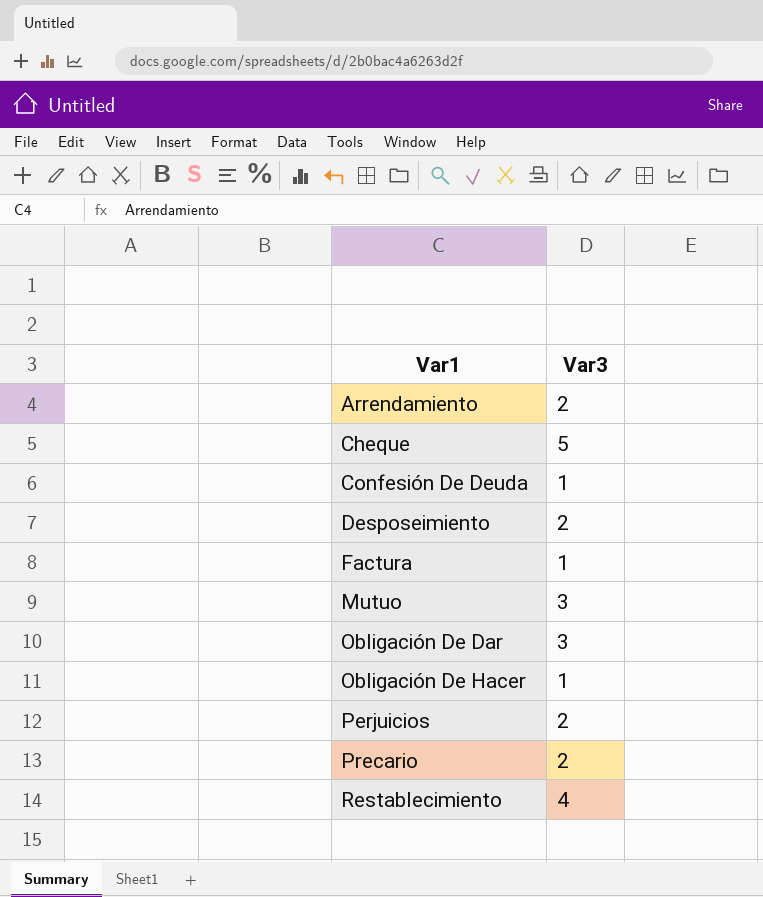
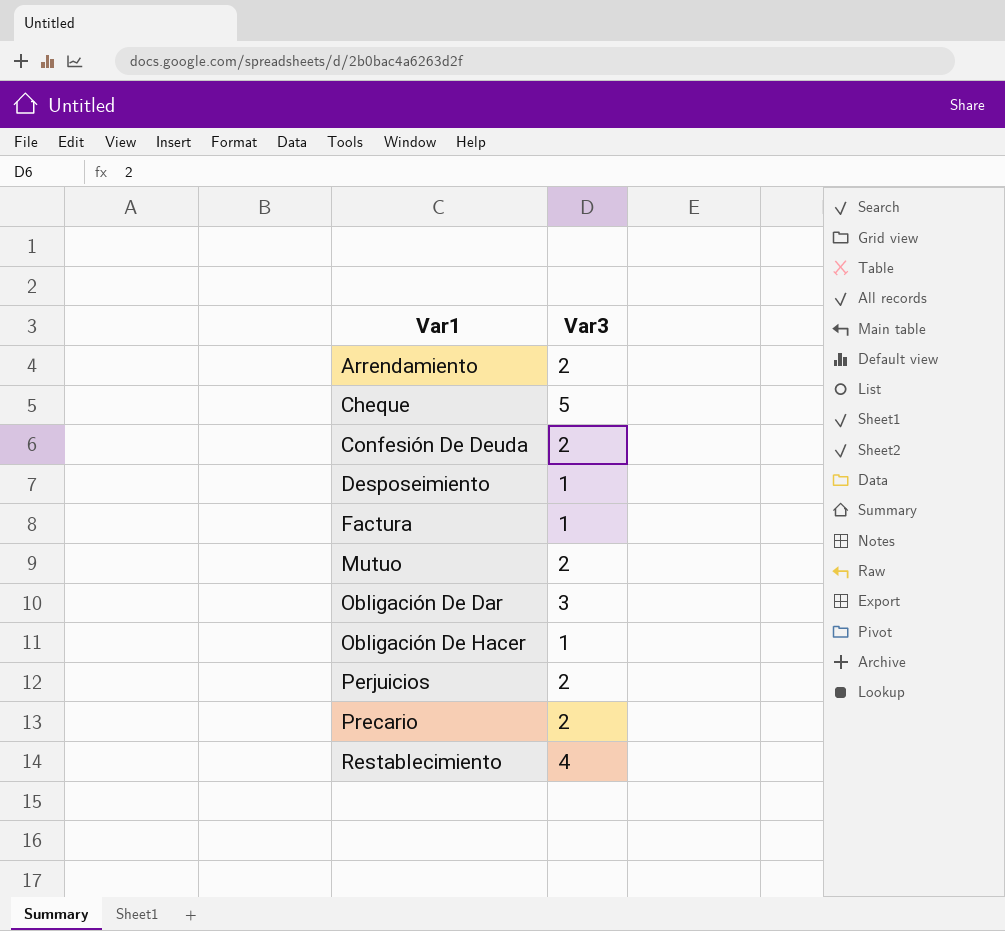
Confesión De Deuda | Var3: 1 -> 2
Desposeimiento | Var3: 2 -> 1
Mutuo | Var3: 3 -> 2

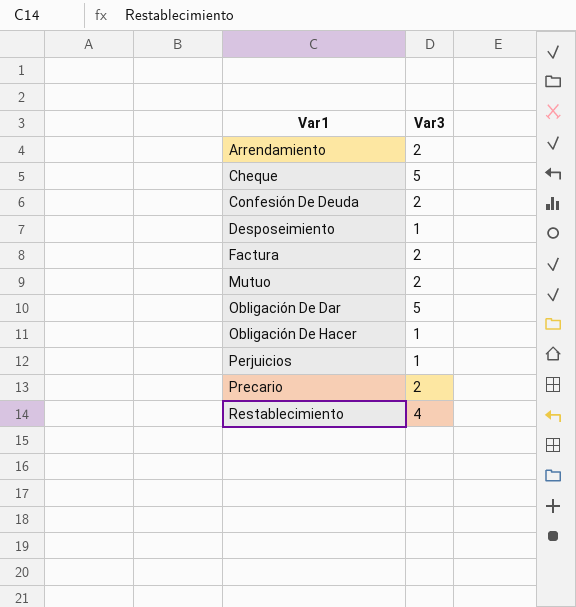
Factura | Var3: 1 -> 2
Obligación De Dar | Var3: 3 -> 5
Perjuicios | Var3: 2 -> 1

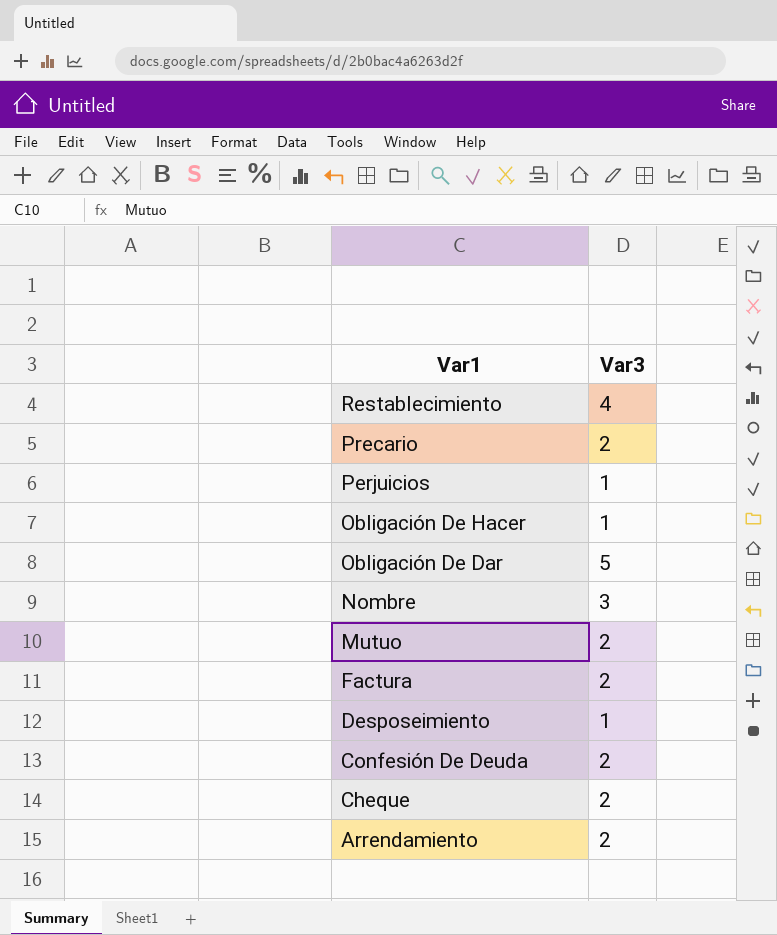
row order: Var1 ascending -> Var1 descending
row Nombre: none -> 3
Cheque | Var3: 5 -> 2

